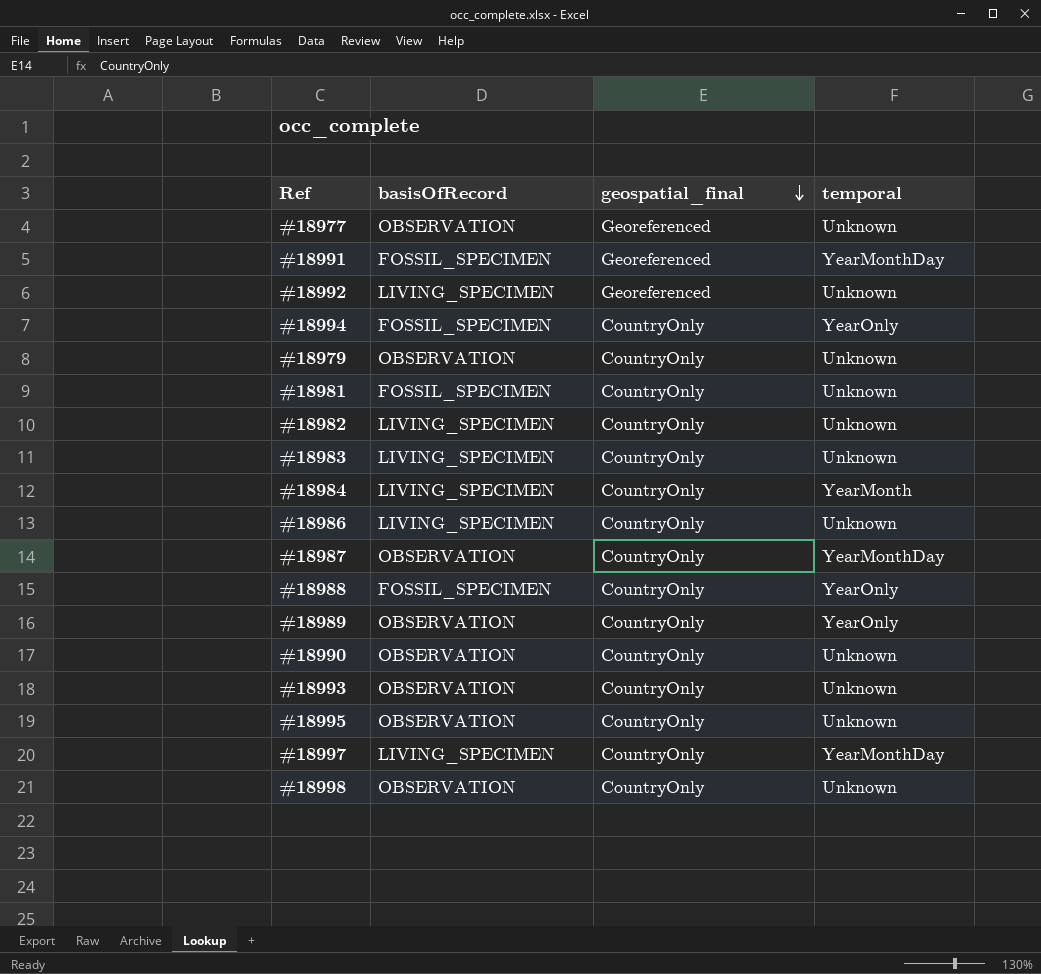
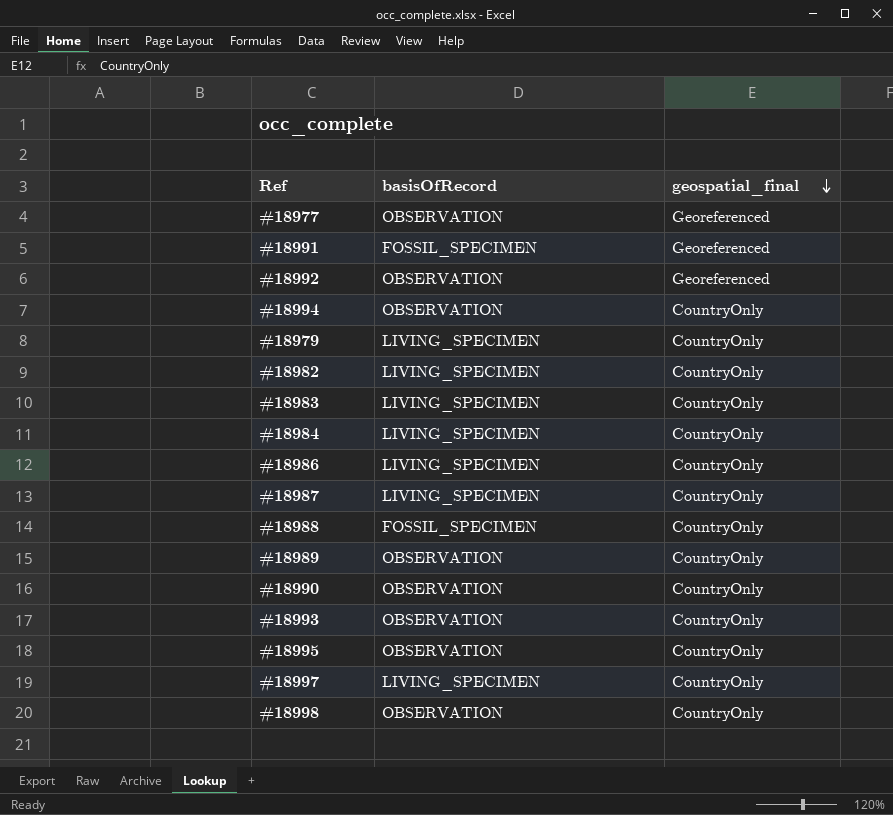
column temporal | position: 4 -> none
row #18981: FOSSIL_SPECIMEN | CountryOnly | Unknown -> none
#18992 | basisOfRecord: LIVING_SPECIMEN -> OBSERVATION
#18994 | basisOfRecord: FOSSIL_SPECIMEN -> OBSERVATION
#18979 | basisOfRecord: OBSERVATION -> LIVING_SPECIMEN
#18987 | basisOfRecord: OBSERVATION -> LIVING_SPECIMEN

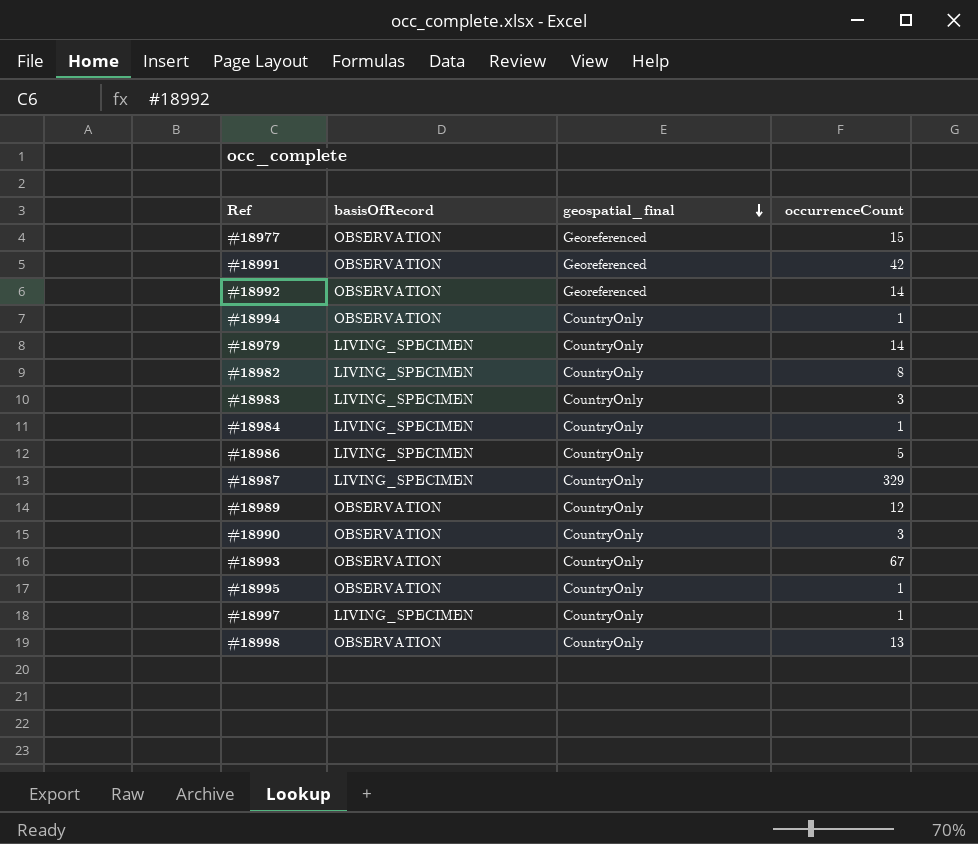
column occurrenceCount | position: none -> 4
row #18988: FOSSIL_SPECIMEN | CountryOnly -> none
#18991 | basisOfRecord: FOSSIL_SPECIMEN -> OBSERVATION

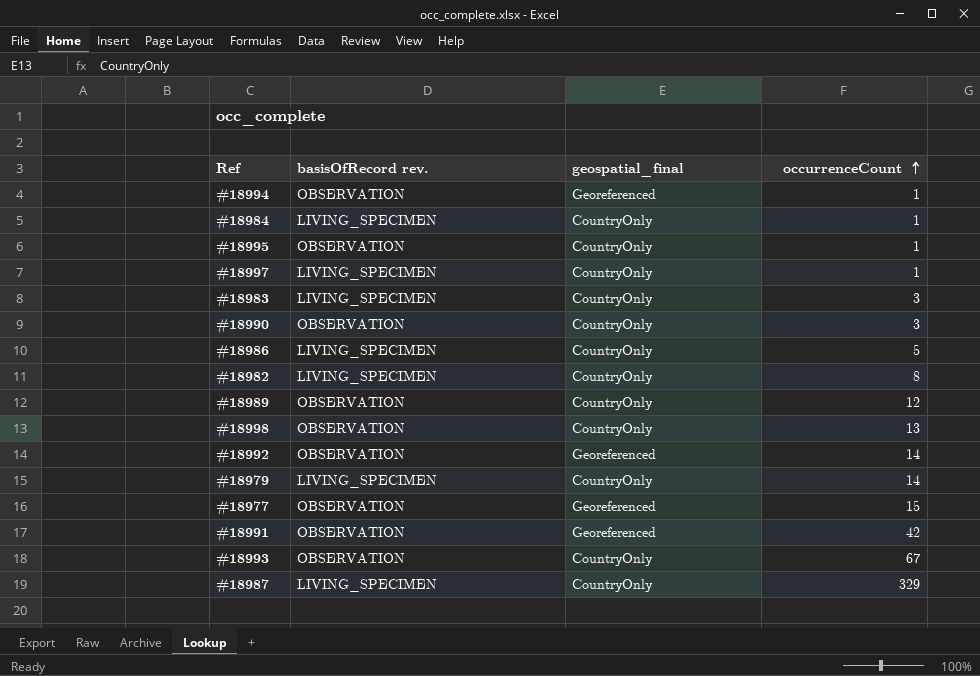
row order: geospatial_final descending -> occurrenceCount ascending
column name: basisOfRecord -> basisOfRecord rev.
#18994 | geospatial_final: CountryOnly -> Georeferenced

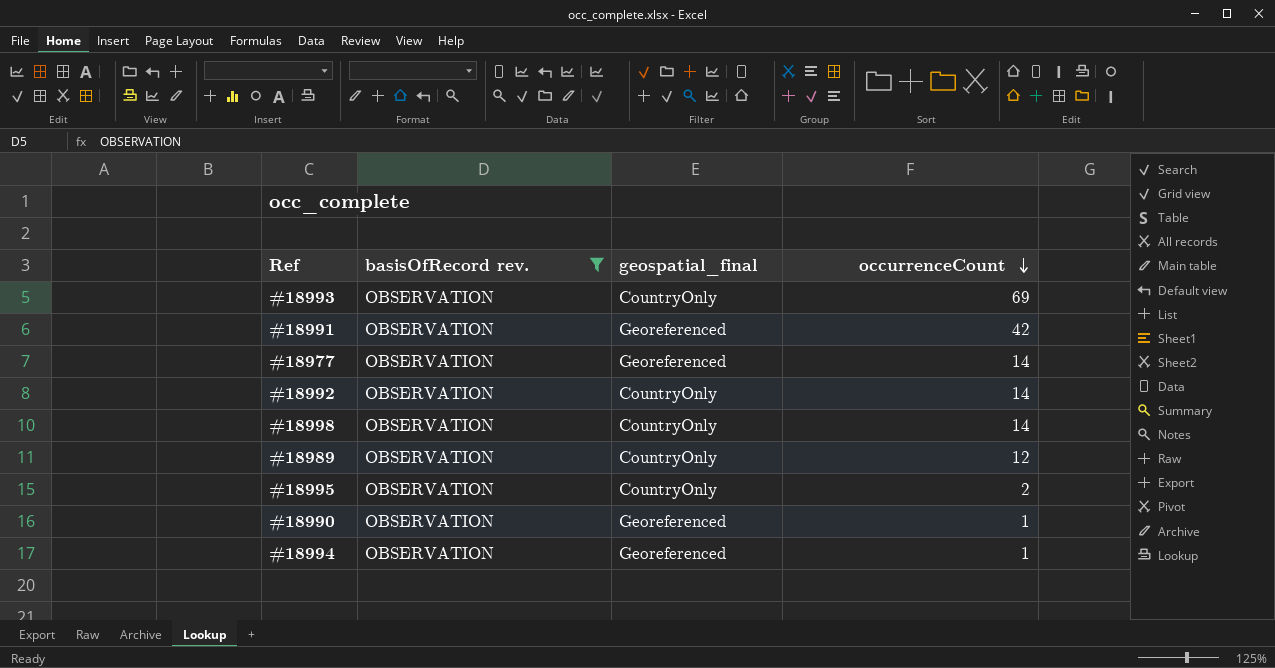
filter: none -> basisOfRecord rev. = OBSERVATION
row order: occurrenceCount ascending -> occurrenceCount descending
#18993 | occurrenceCount: 67 -> 69
#18977 | occurrenceCount: 15 -> 14
#18992 | geospatial_final: Georeferenced -> CountryOnly
#18998 | occurrenceCount: 13 -> 14
#18995 | occurrenceCount: 1 -> 2
#18990 | geospatial_final: CountryOnly -> Georeferenced
#18990 | occurrenceCount: 3 -> 1

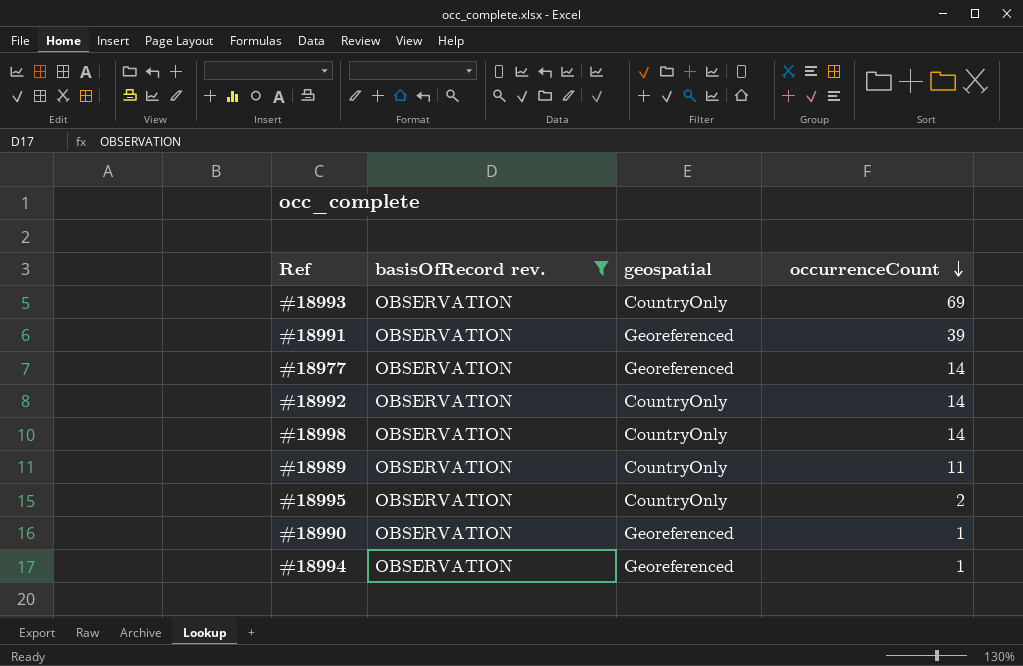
column name: geospatial_final -> geospatial
#18991 | occurrenceCount: 42 -> 39
#18989 | occurrenceCount: 12 -> 11

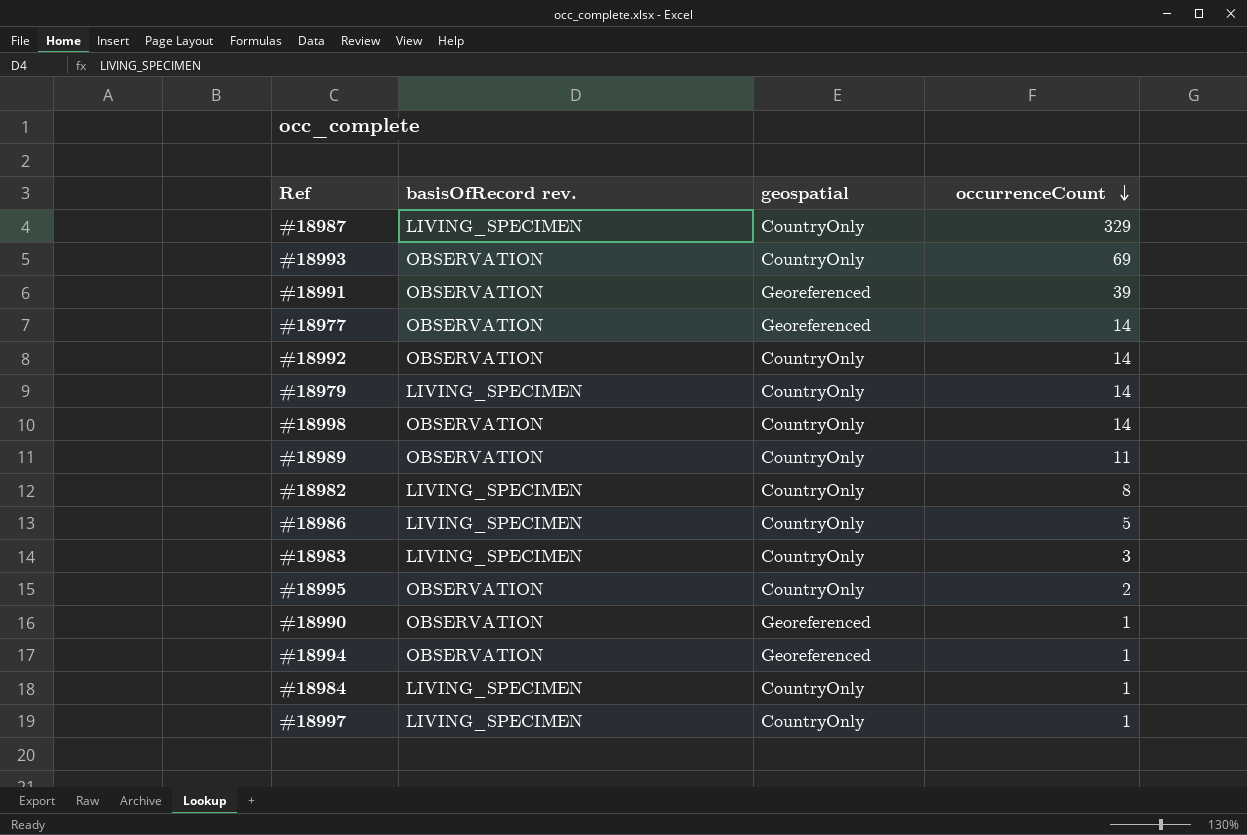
filter: basisOfRecord rev. = OBSERVATION -> none

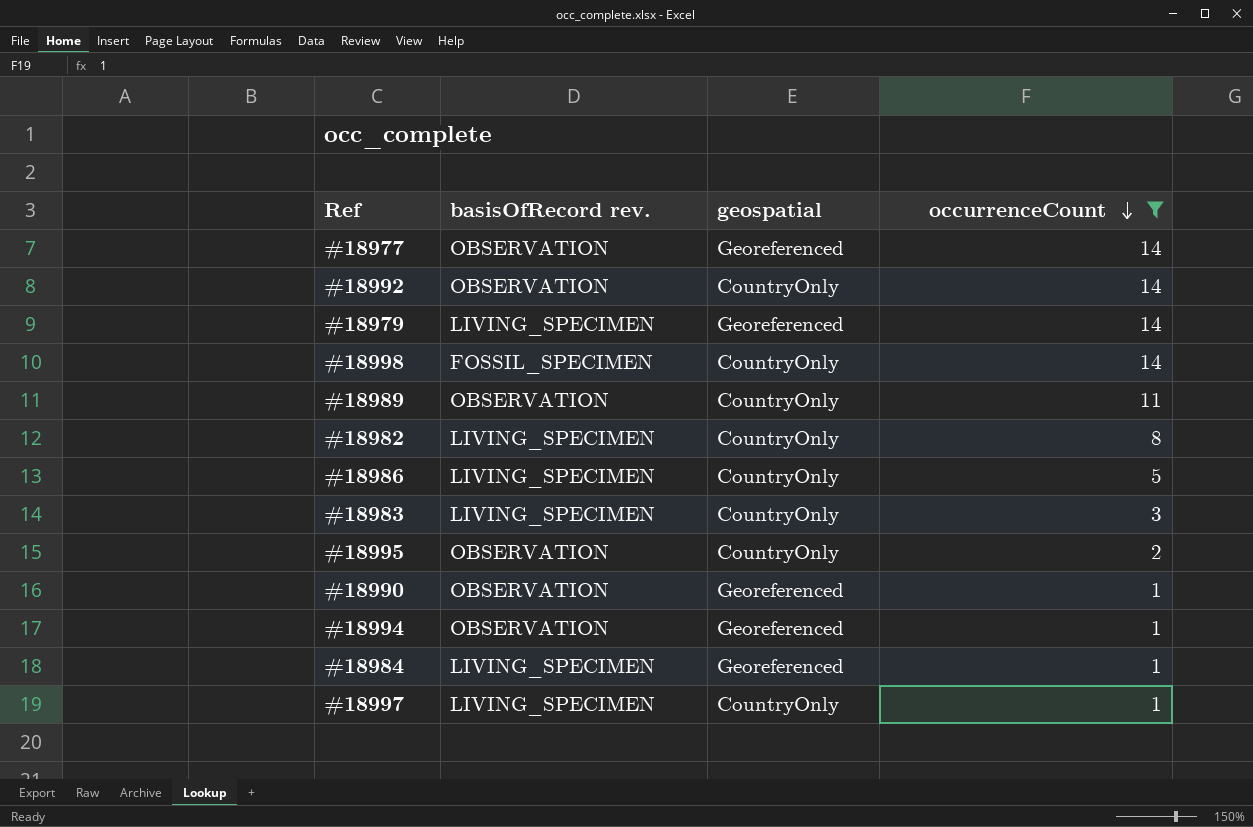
filter: none -> occurrenceCount <= 14
#18979 | geospatial: CountryOnly -> Georeferenced
#18998 | basisOfRecord rev.: OBSERVATION -> FOSSIL_SPECIMEN
#18984 | geospatial: CountryOnly -> Georeferenced

